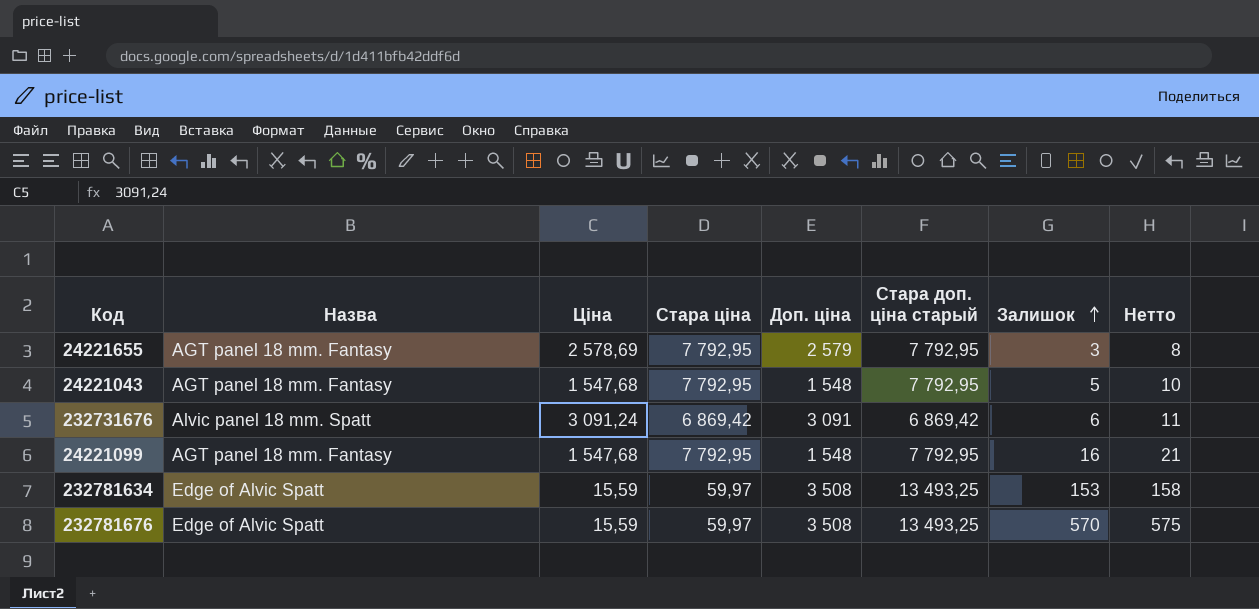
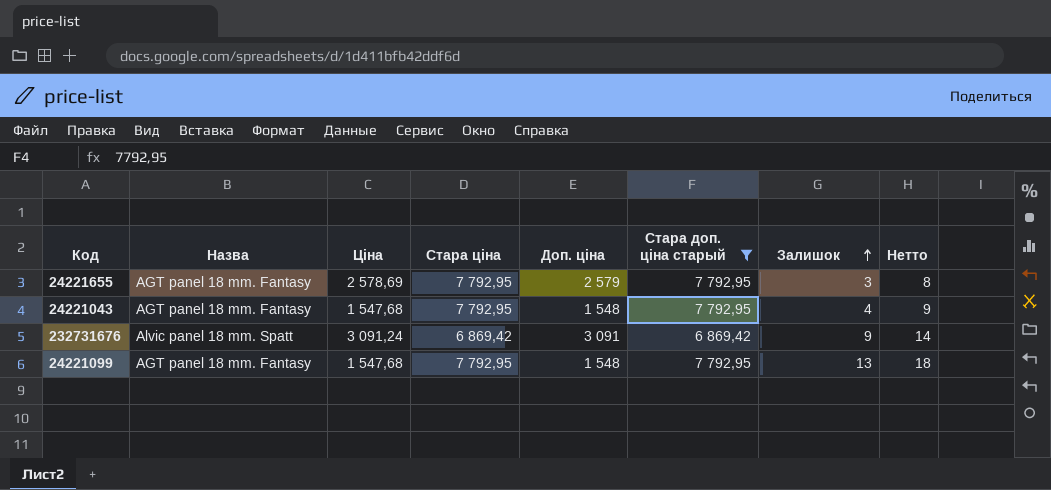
filter: none -> Стара доп. ціна старый != 13 493,25
24221043 | Залишок: 5 -> 4
24221043 | Нетто: 10 -> 9
232731676 | Залишок: 6 -> 9
232731676 | Нетто: 11 -> 14
24221099 | Залишок: 16 -> 13
24221099 | Нетто: 21 -> 18

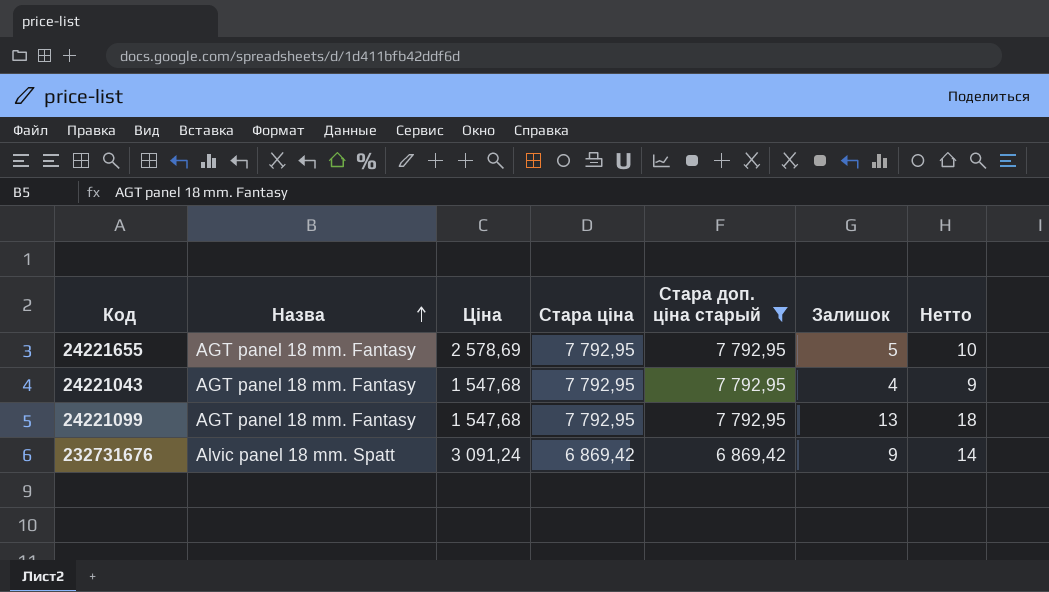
row order: Залишок ascending -> Назва ascending
column Доп. ціна | position: 5 -> none
24221655 | Залишок: 3 -> 5
24221655 | Нетто: 8 -> 10

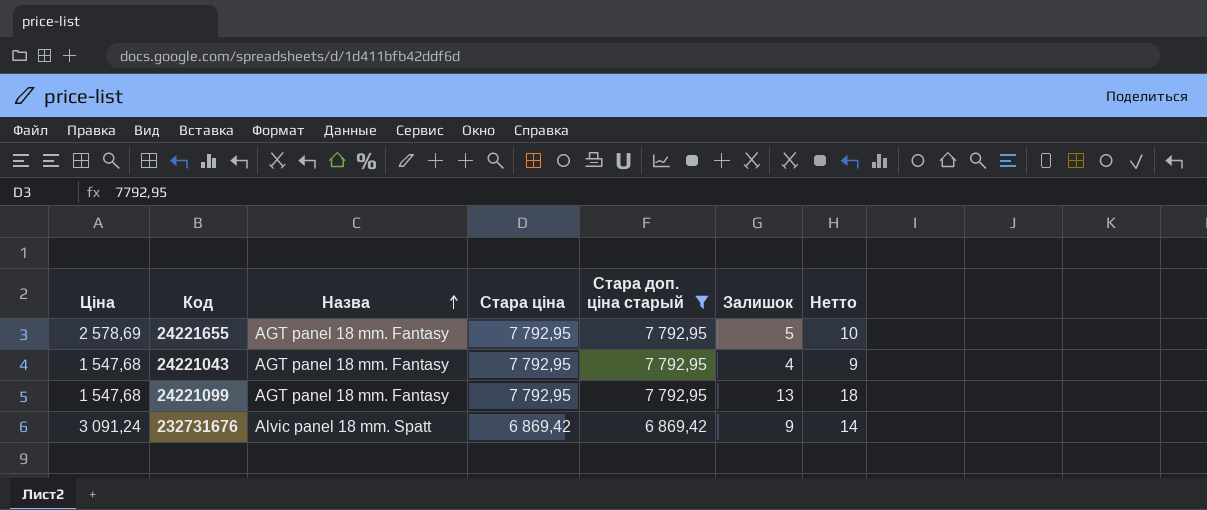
column Ціна | position: 3 -> 1

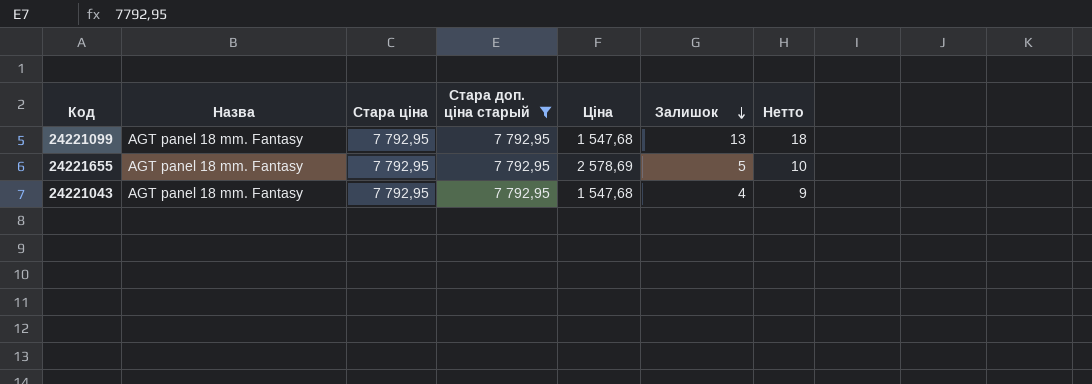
row order: Назва ascending -> Залишок descending
column Ціна | position: 1 -> 5
row 232731676: 3 091,24 | Alvic panel 18 mm. Spatt | 6 869,42 | 6 869,42 | 9 | 14 -> none

